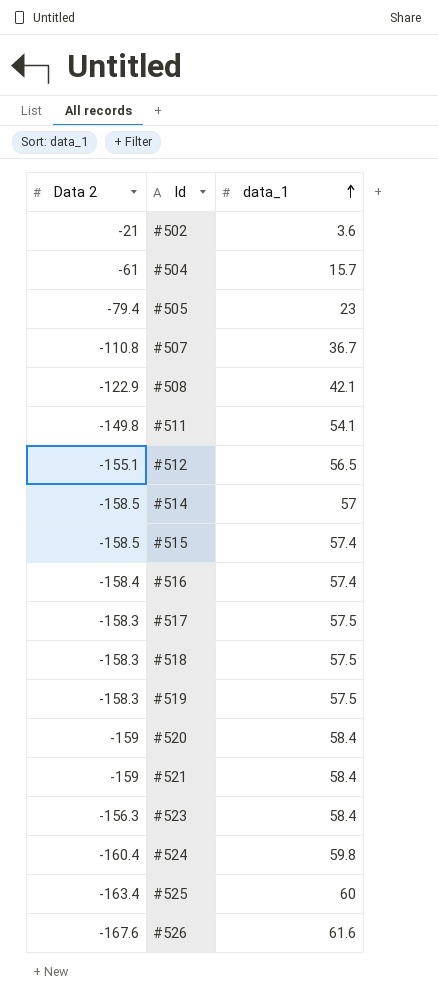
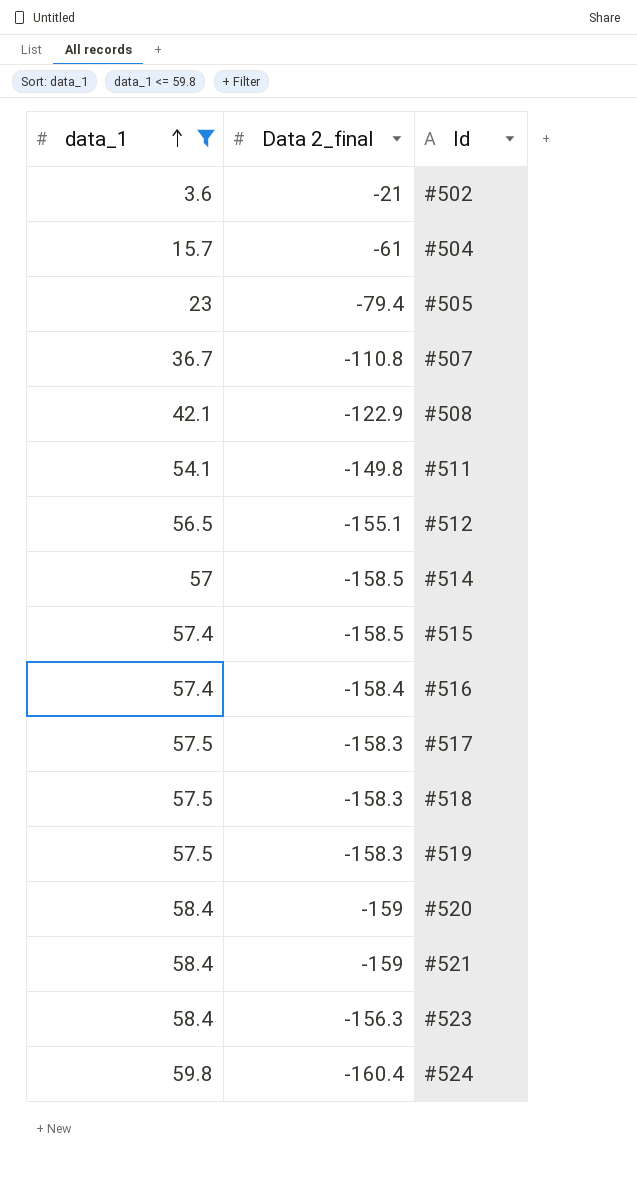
filter: none -> data_1 <= 59.8
column data_1 | position: 3 -> 1
column name: Data 2 -> Data 2_final

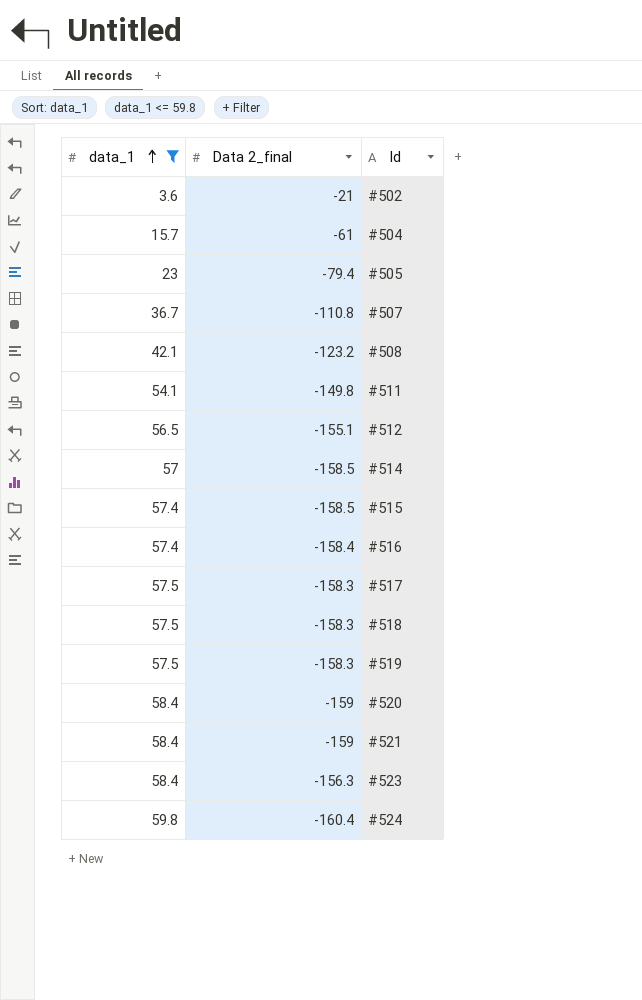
#508 | Data 2_final: -122.9 -> -123.2

